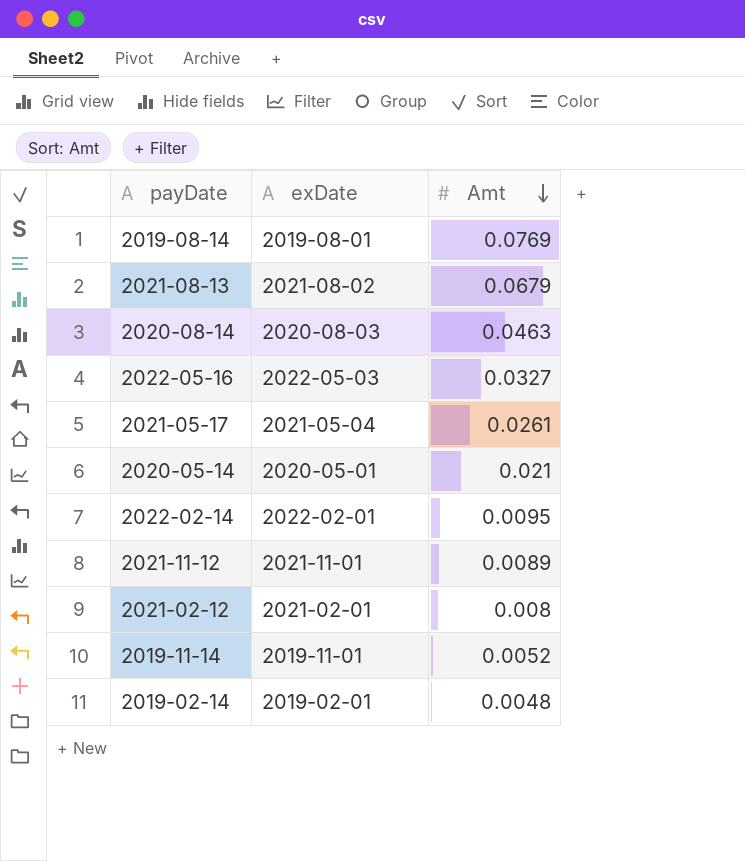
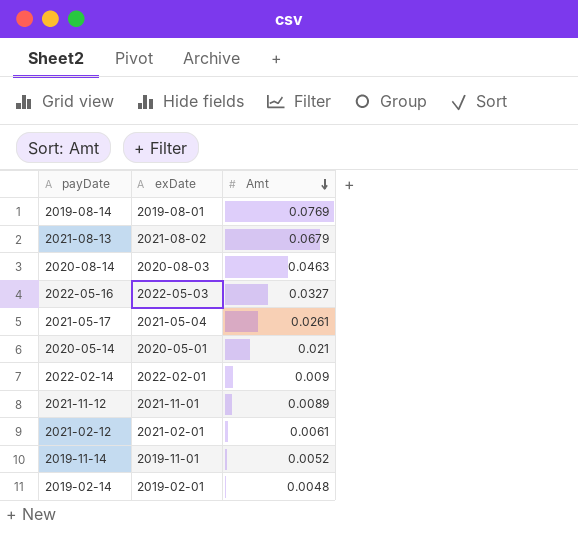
2022-02-14 | Amt: 0.0095 -> 0.009
2021-02-12 | Amt: 0.008 -> 0.0061

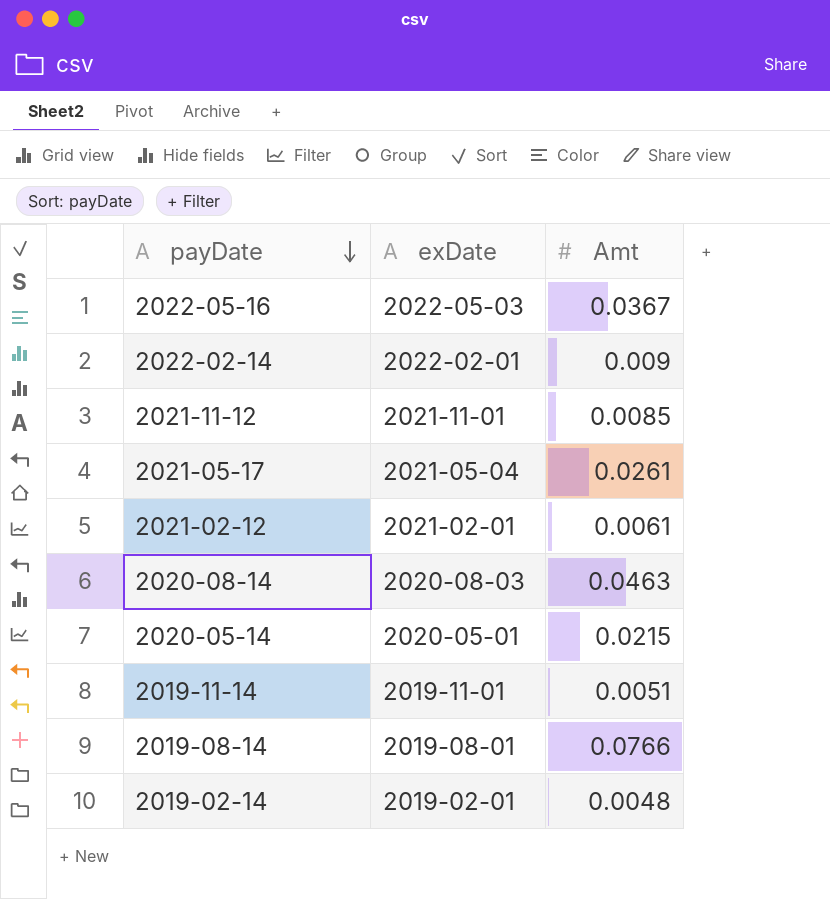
row order: Amt descending -> payDate descending
row 2021-08-13: 2021-08-02 | 0.0679 -> none
2022-05-16 | Amt: 0.0327 -> 0.0367
2021-11-12 | Amt: 0.0089 -> 0.0085
2020-05-14 | Amt: 0.021 -> 0.0215
2019-11-14 | Amt: 0.0052 -> 0.0051
2019-08-14 | Amt: 0.0769 -> 0.0766

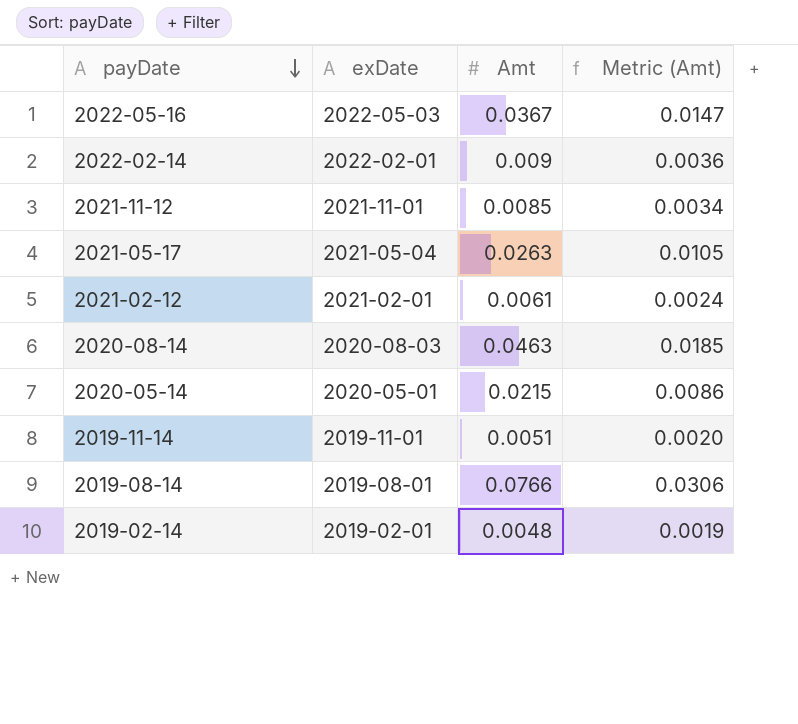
column Metric (Amt) | formula: none -> [Amt] * 0.4
2021-05-17 | Amt: 0.0261 -> 0.0263

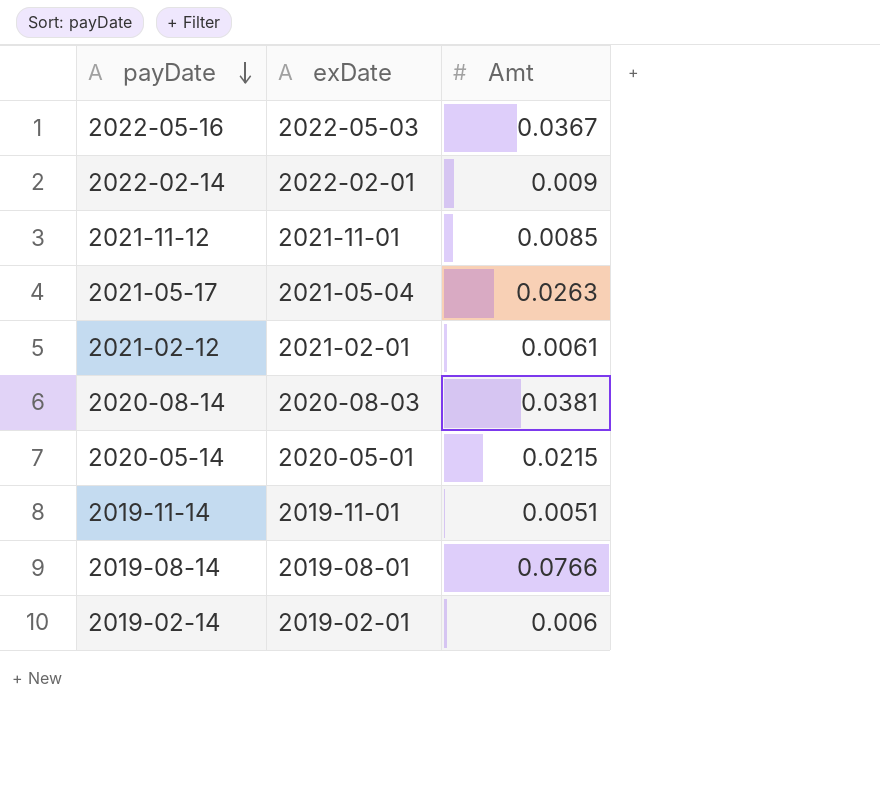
column Metric (Amt) | formula: [Amt] * 0.4 -> none
2020-08-14 | Amt: 0.0463 -> 0.0381
2019-02-14 | Amt: 0.0048 -> 0.006

